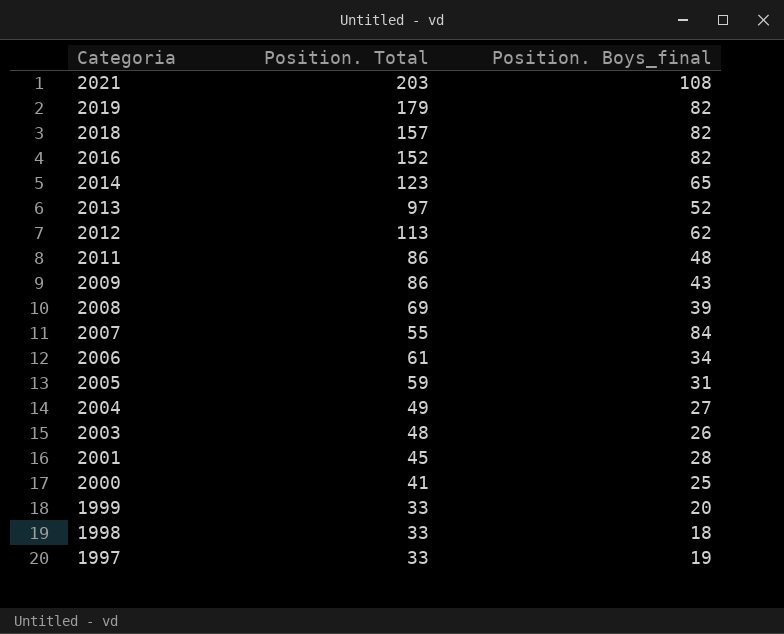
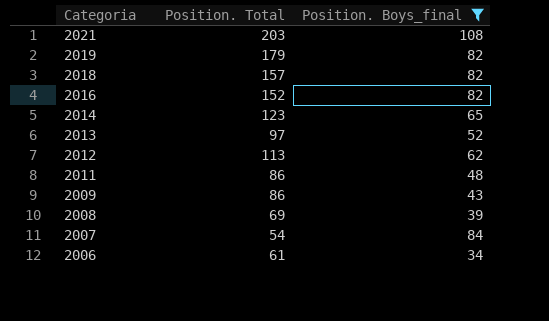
filter: none -> Position. Boys_final >= 34
2007 | Position. Total: 55 -> 54

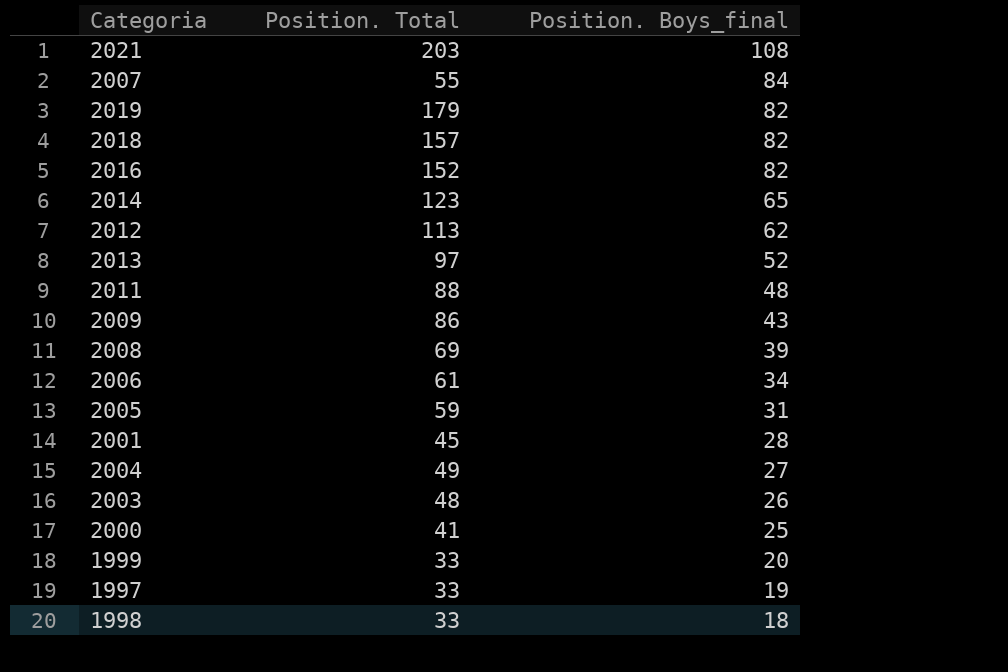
filter: Position. Boys_final >= 34 -> none
row order: Categoria descending -> Position. Boys_final descending
2007 | Position. Total: 54 -> 55
2011 | Position. Total: 86 -> 88

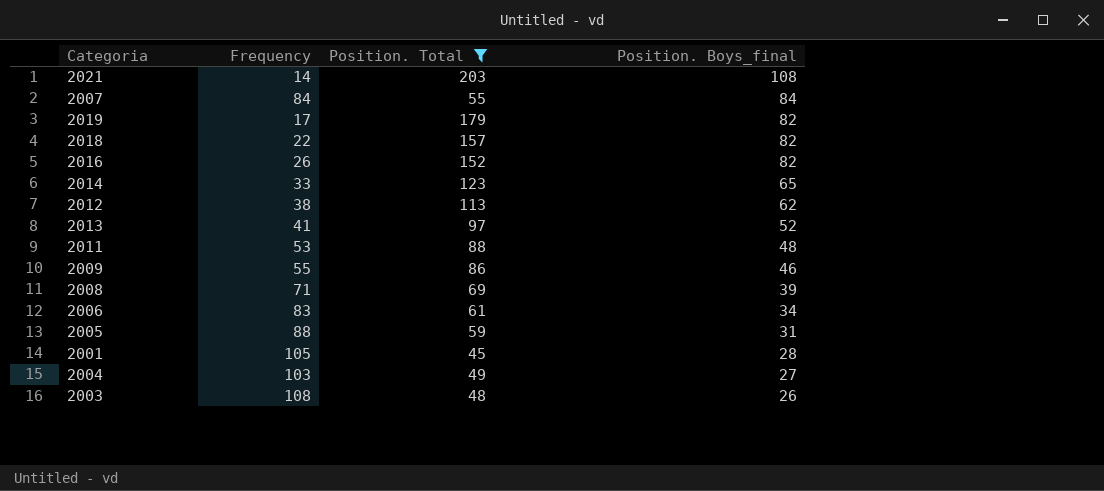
filter: none -> Position. Total >= 45
column Frequency | position: none -> 2
2009 | Position. Boys_final: 43 -> 46

